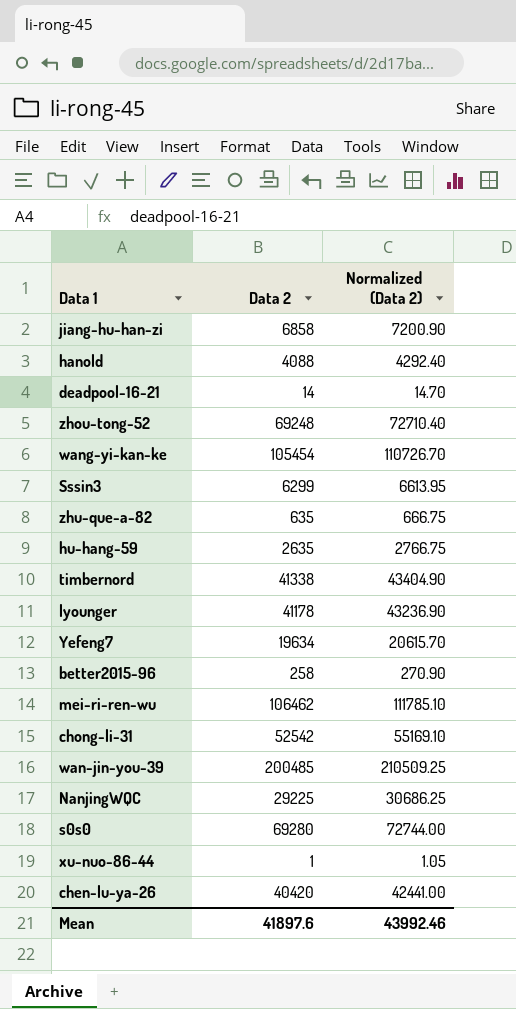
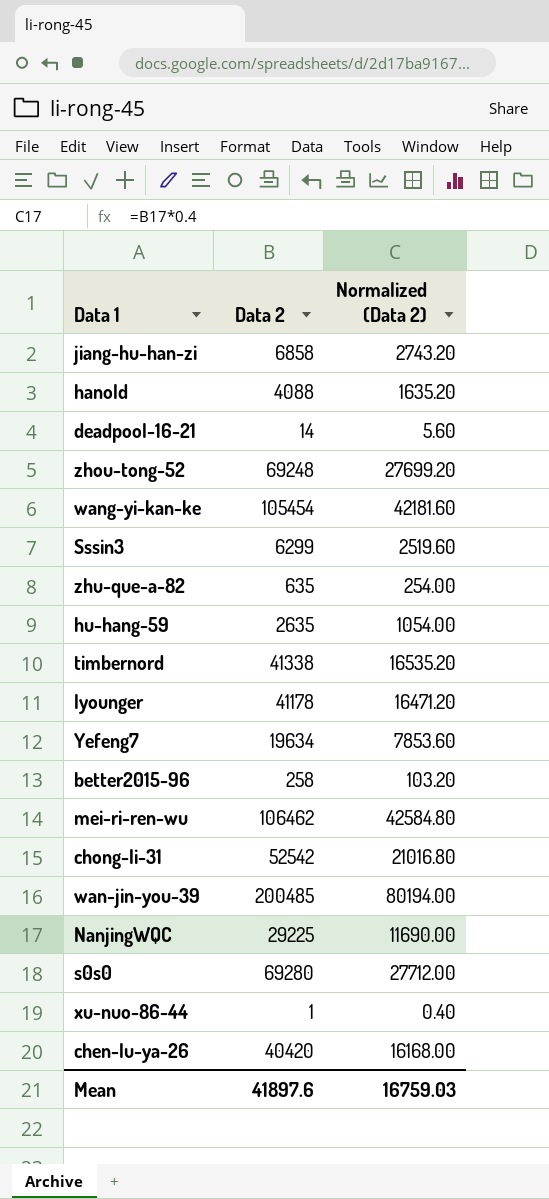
column Normalized (Data 2) | formula: [Data 2] * 1.05 -> [Data 2] * 0.4
Mean | Normalized (Data 2): 43992.46 -> 16759.03

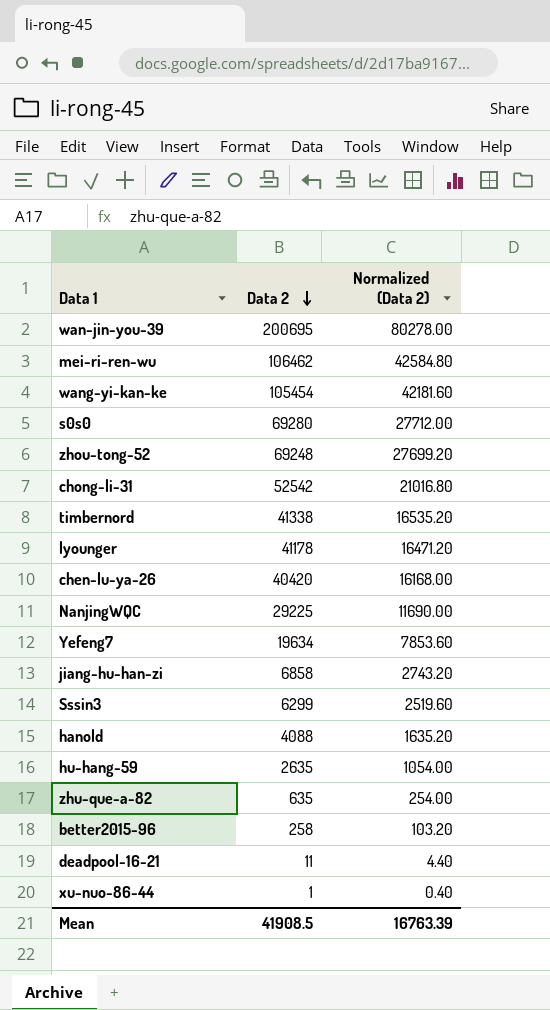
row order: none -> Data 2 descending
wan-jin-you-39 | Data 2: 200485 -> 200695
wan-jin-you-39 | Normalized (Data 2): 80194.00 -> 80278.00
deadpool-16-21 | Data 2: 14 -> 11
deadpool-16-21 | Normalized (Data 2): 5.60 -> 4.40
Mean | Data 2: 41897.6 -> 41908.5
Mean | Normalized (Data 2): 16759.03 -> 16763.39

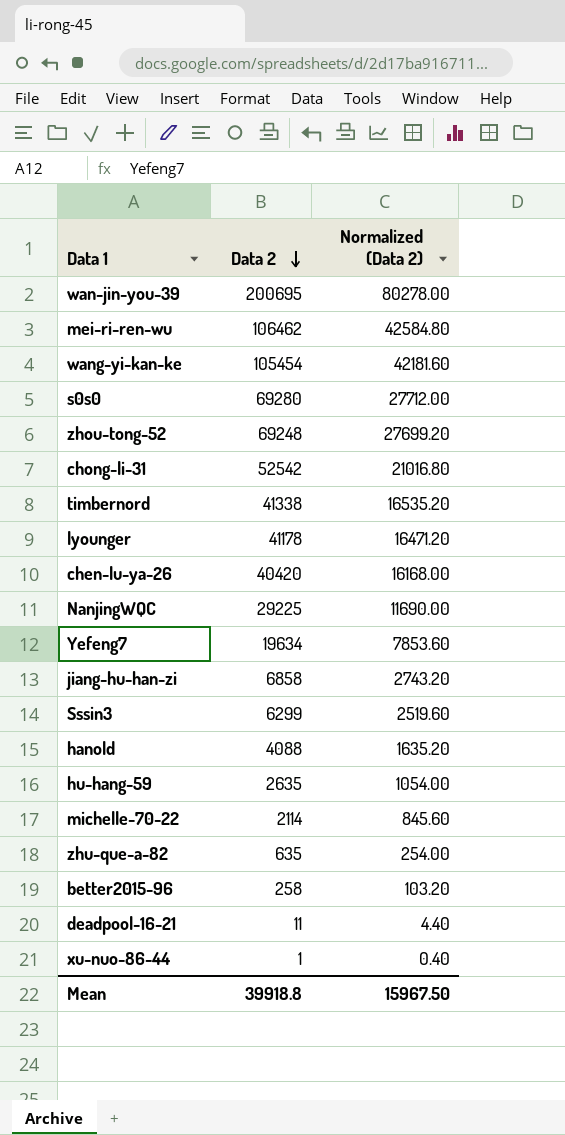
row michelle-70-22: none -> 2114 | 845.60
Mean | Data 2: 41908.5 -> 39918.8
Mean | Normalized (Data 2): 16763.39 -> 15967.50

